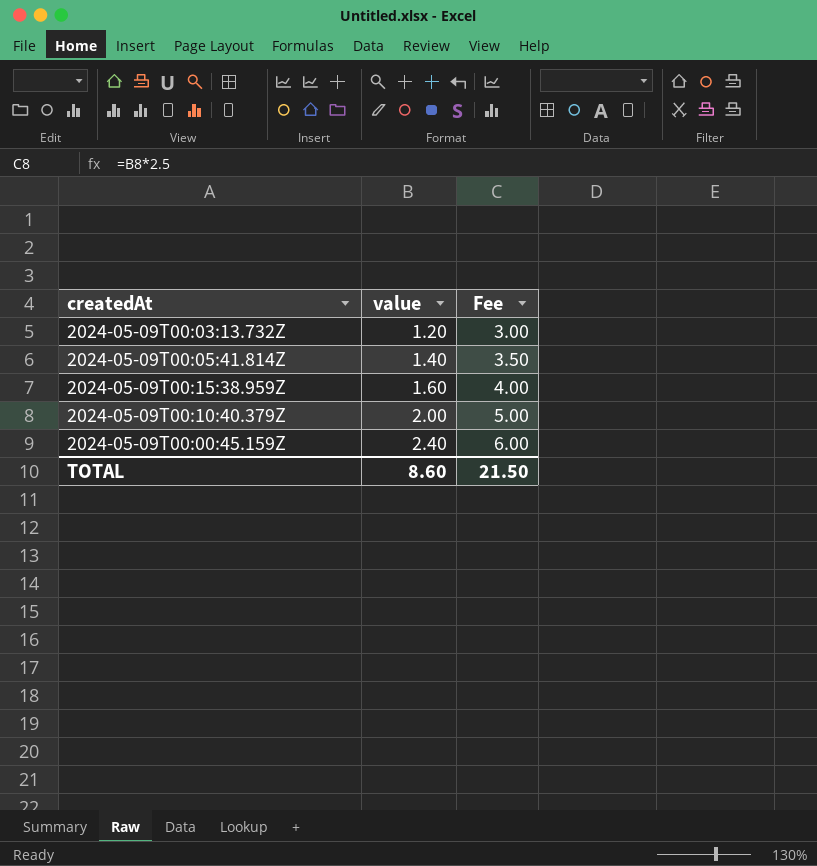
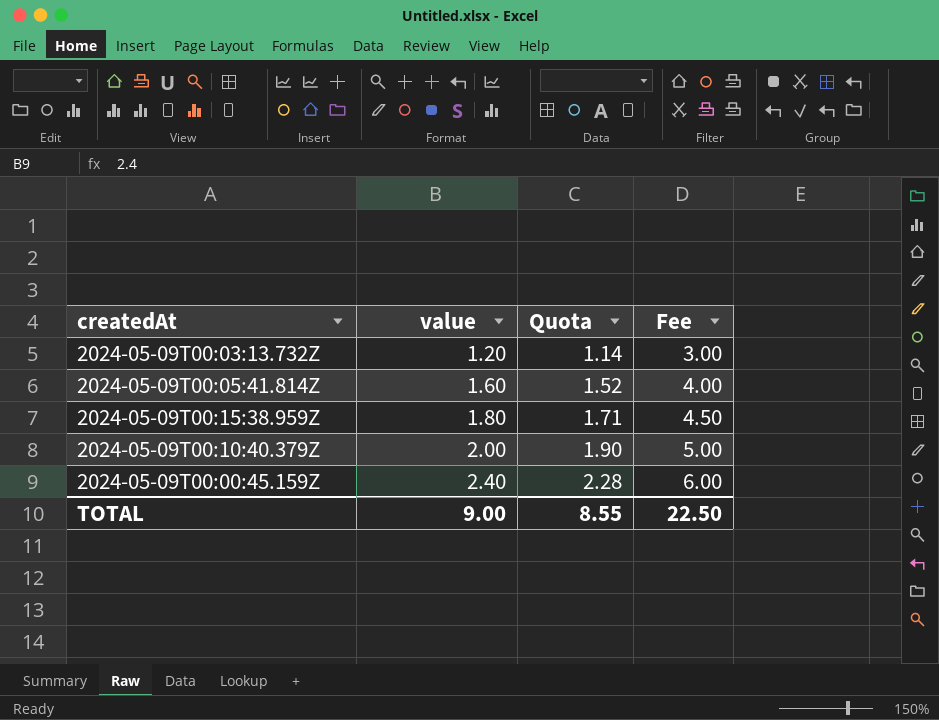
column Quota | formula: none -> [value] * 0.95
2024-05-09T00:05:41.814Z | value: 1.40 -> 1.60
2024-05-09T00:05:41.814Z | Fee: 3.50 -> 4.00
2024-05-09T00:15:38.959Z | value: 1.60 -> 1.80
2024-05-09T00:15:38.959Z | Fee: 4.00 -> 4.50
TOTAL | value: 8.60 -> 9.00
TOTAL | Fee: 21.50 -> 22.50

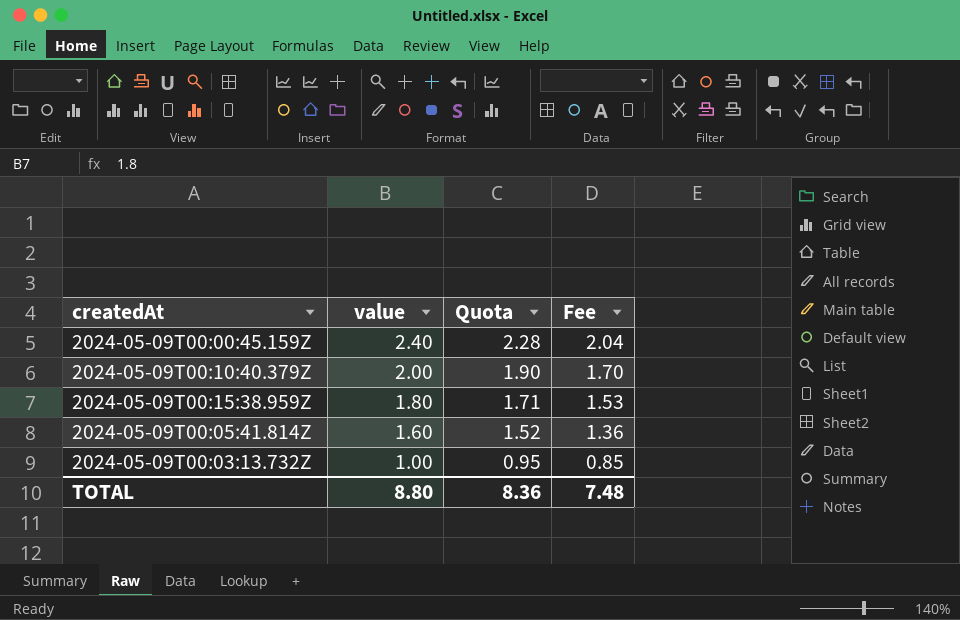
row order: value ascending -> value descending
column Fee | formula: [value] * 2.5 -> [value] * 0.85
2024-05-09T00:03:13.732Z | value: 1.20 -> 1.00
2024-05-09T00:03:13.732Z | Quota: 1.14 -> 0.95
TOTAL | value: 9.00 -> 8.80
TOTAL | Quota: 8.55 -> 8.36
TOTAL | Fee: 22.50 -> 7.48

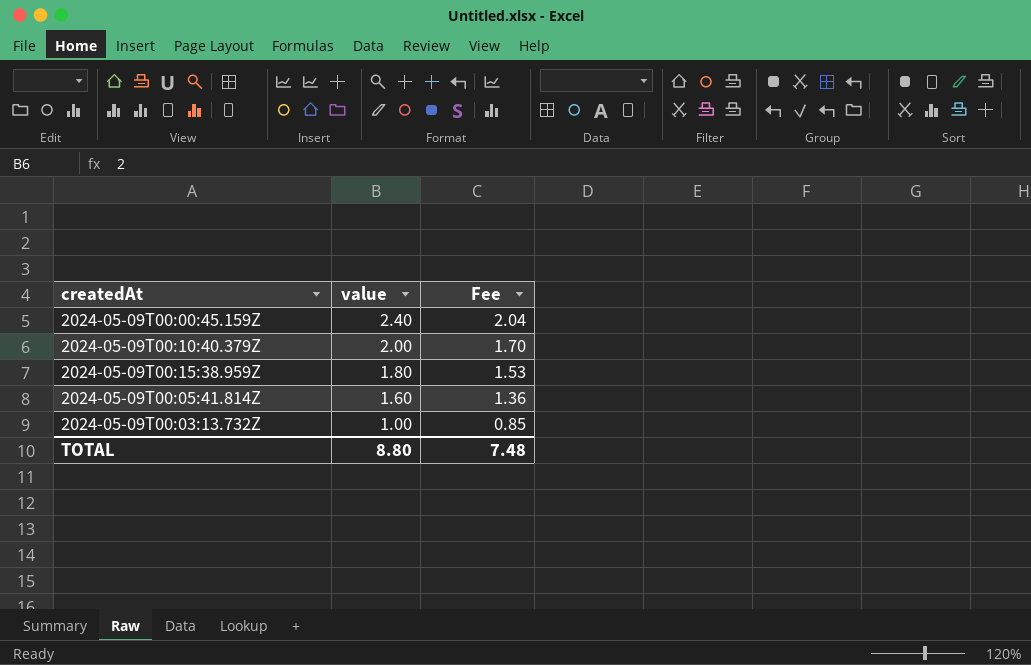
column Quota | formula: [value] * 0.95 -> none

